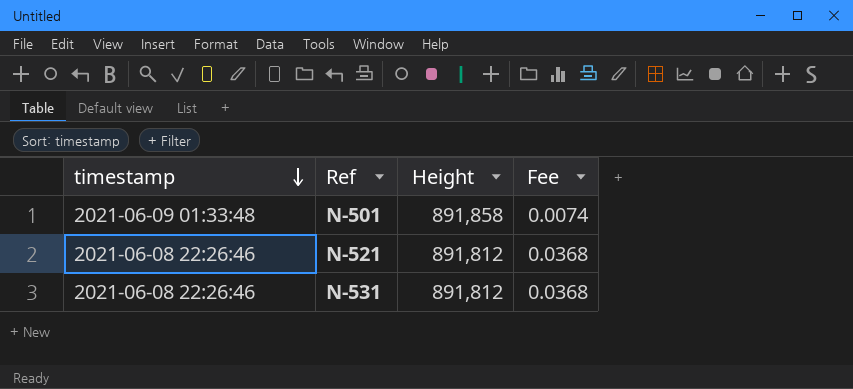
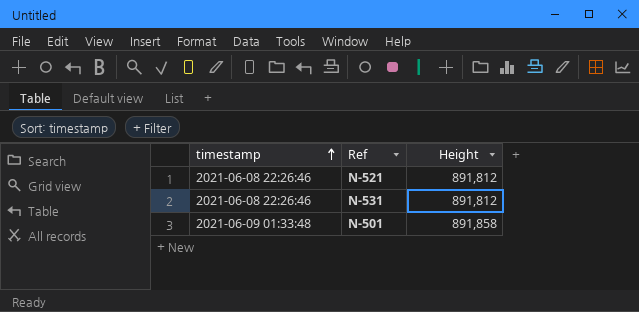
row order: timestamp descending -> timestamp ascending
column Fee | position: 4 -> none

